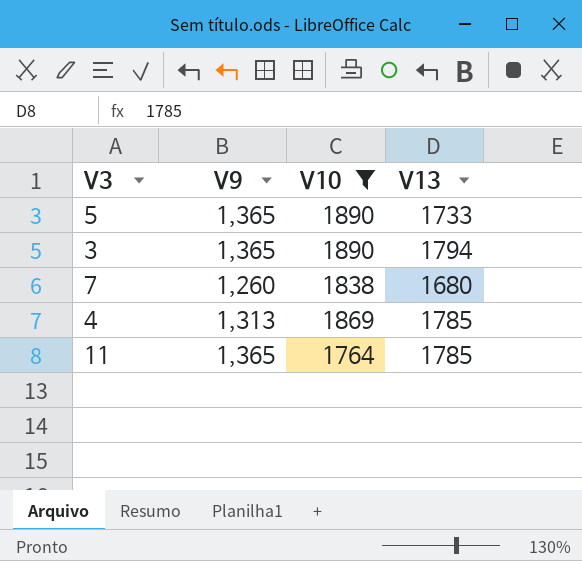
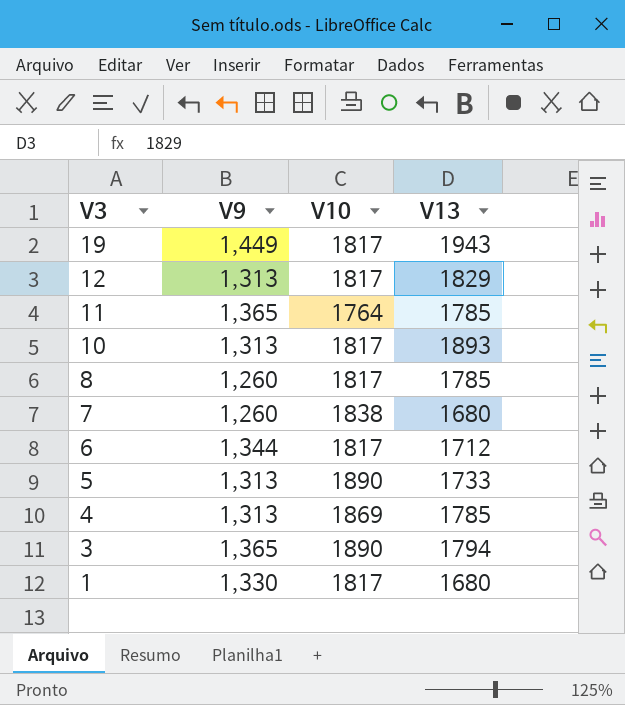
filter: V10 != 1817 -> none
row order: none -> V3 descending
5 | V9: 1,365 -> 1,313

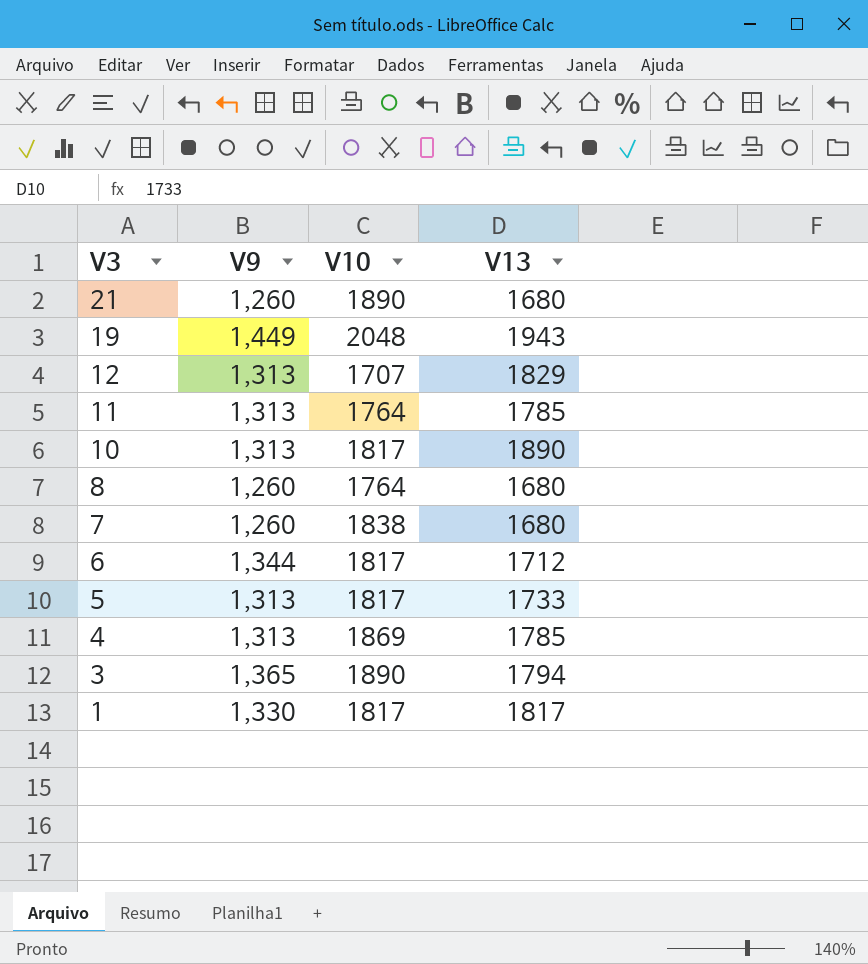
row 21: none -> 1,260 | 1890 | 1680
19 | V10: 1817 -> 2048
12 | V10: 1817 -> 1707
11 | V9: 1,365 -> 1,313
10 | V13: 1893 -> 1890
8 | V10: 1817 -> 1764
8 | V13: 1785 -> 1680
5 | V10: 1890 -> 1817
1 | V13: 1680 -> 1817

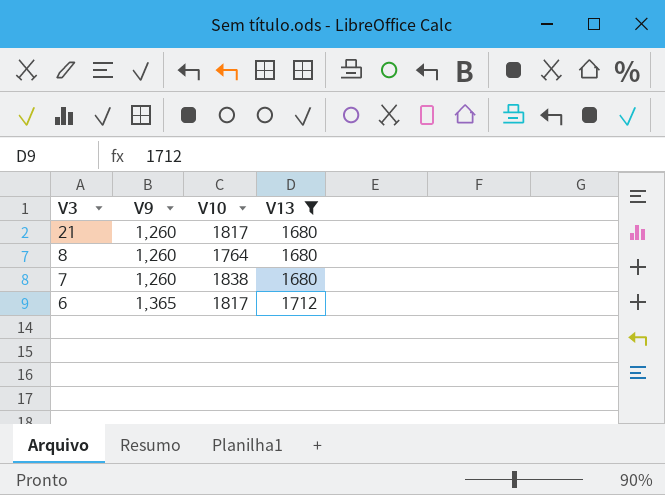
filter: none -> V13 <= 1712
21 | V10: 1890 -> 1817
6 | V9: 1,344 -> 1,365

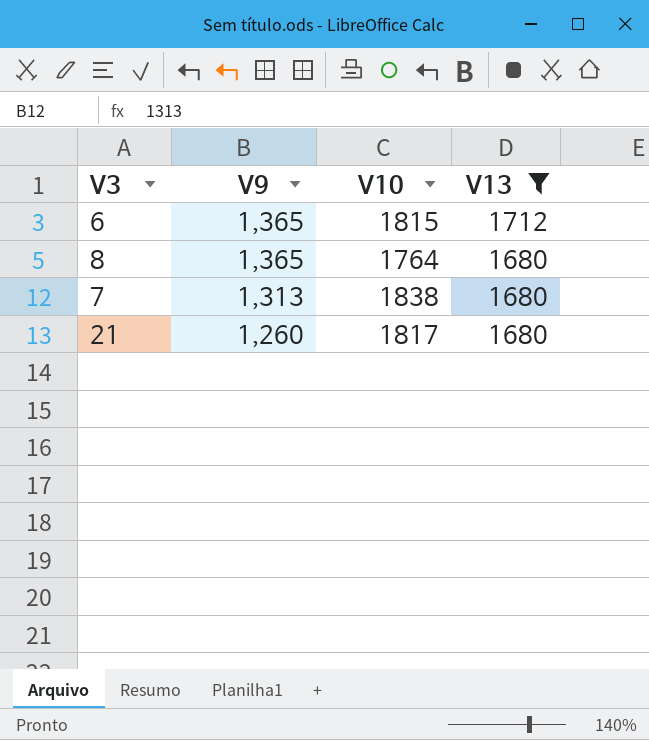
row order: V3 descending -> V9 descending
6 | V10: 1817 -> 1815
8 | V9: 1,260 -> 1,365
7 | V9: 1,260 -> 1,313

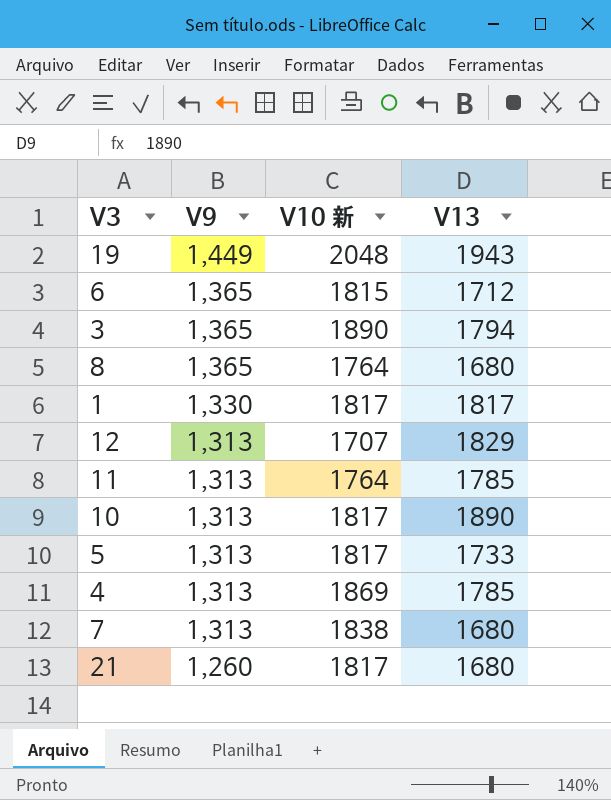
filter: V13 <= 1712 -> none
column name: V10 -> V10 新

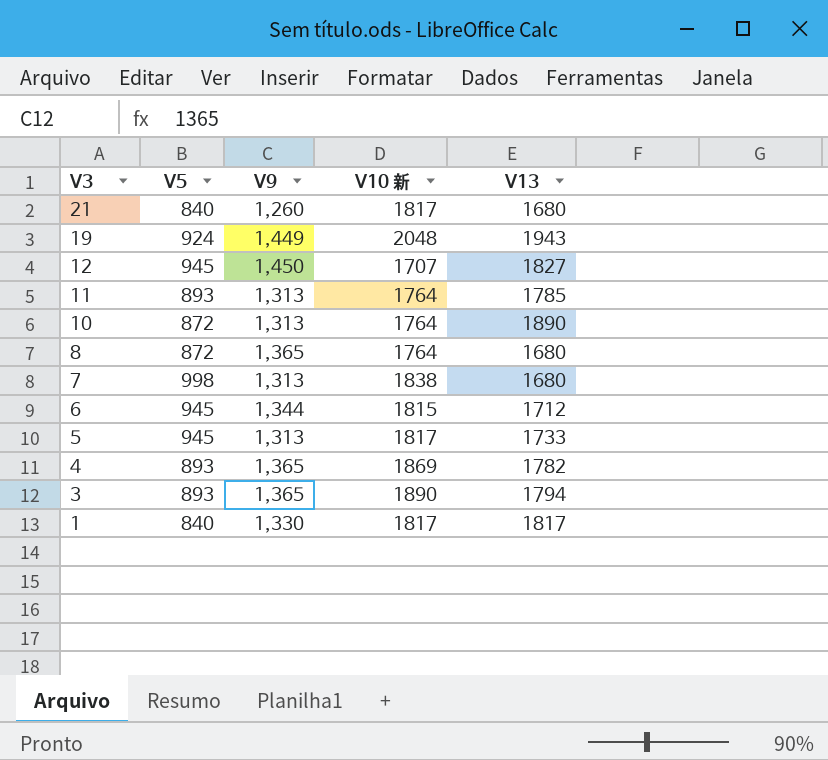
row order: V9 descending -> V3 descending
column V5 | position: none -> 2
12 | V9: 1,313 -> 1,450
12 | V13: 1829 -> 1827
10 | V10 新: 1817 -> 1764
6 | V9: 1,365 -> 1,344
4 | V9: 1,313 -> 1,365
4 | V13: 1785 -> 1782

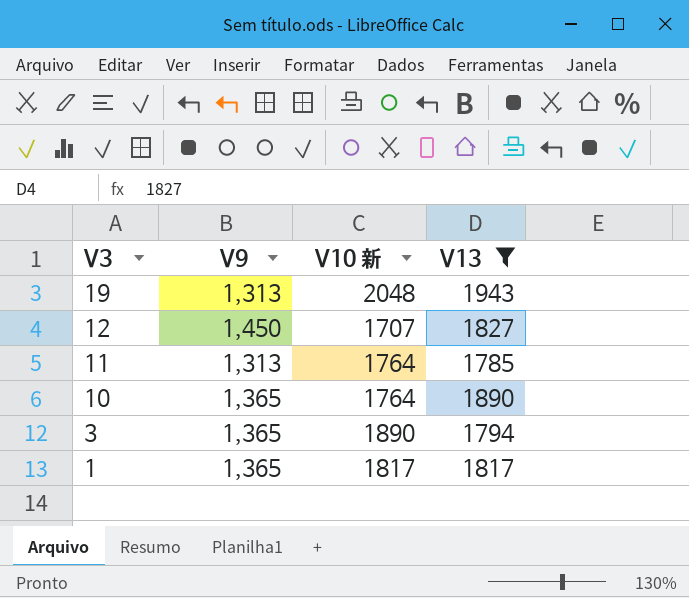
filter: none -> V13 >= 1785
column V5 | position: 2 -> none
19 | V9: 1,449 -> 1,313
10 | V9: 1,313 -> 1,365
1 | V9: 1,330 -> 1,365

